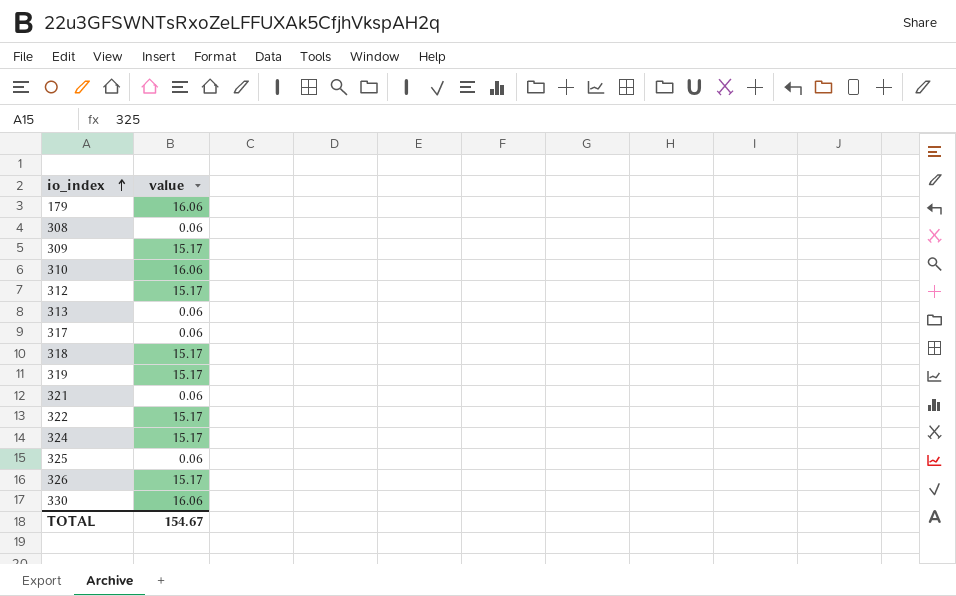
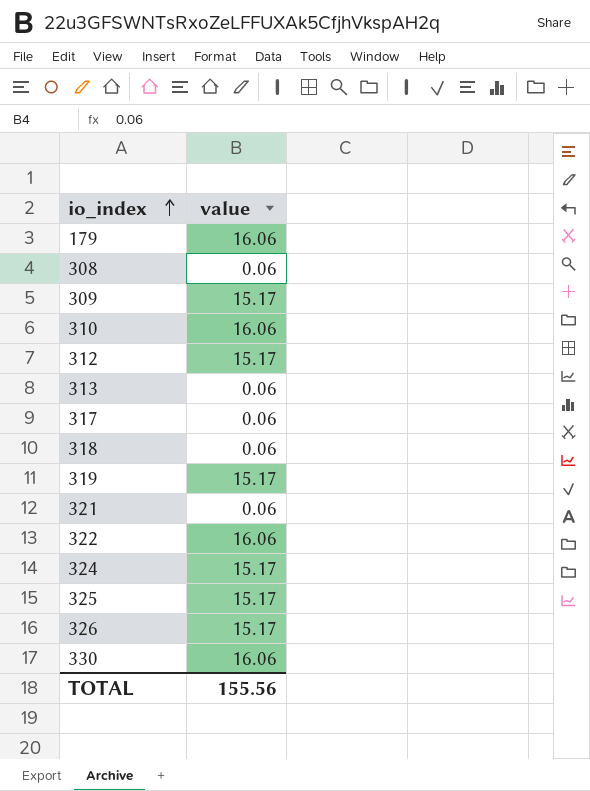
318 | value: 15.17 -> 0.06
322 | value: 15.17 -> 16.06
325 | value: 0.06 -> 15.17
TOTAL | value: 154.67 -> 155.56

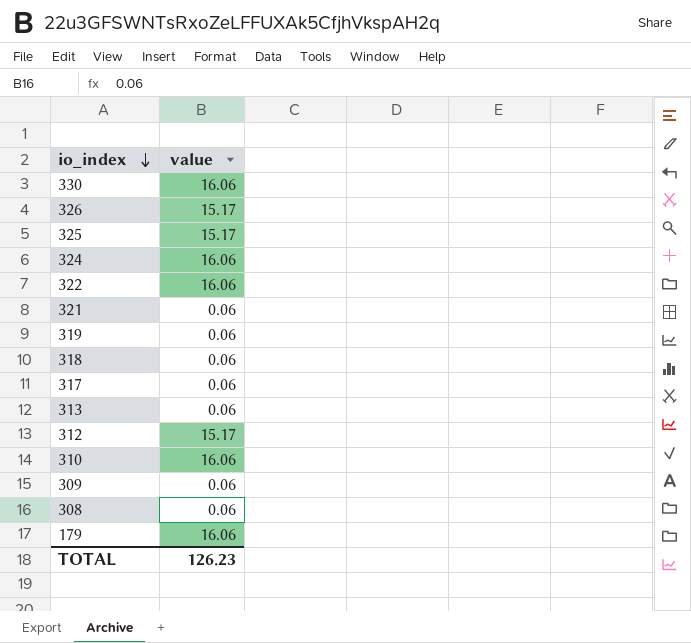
row order: io_index ascending -> io_index descending
324 | value: 15.17 -> 16.06
319 | value: 15.17 -> 0.06
309 | value: 15.17 -> 0.06
TOTAL | value: 155.56 -> 126.23

